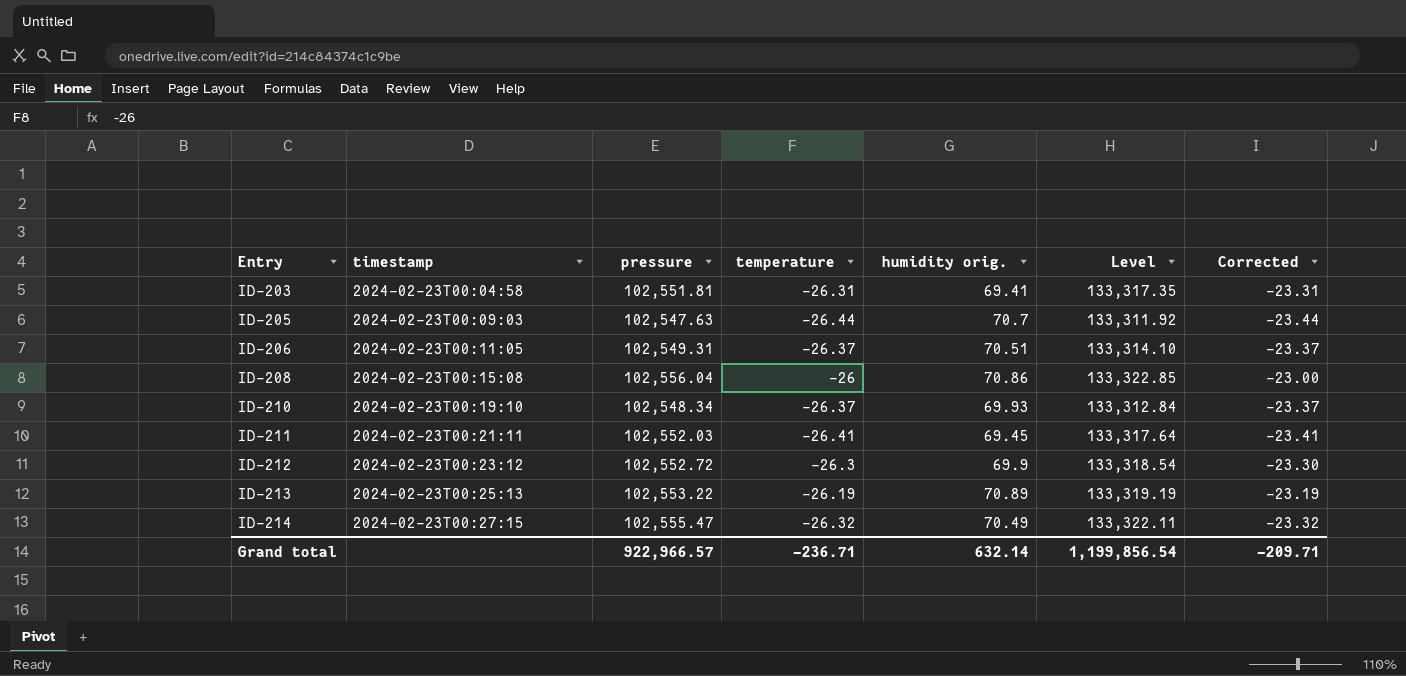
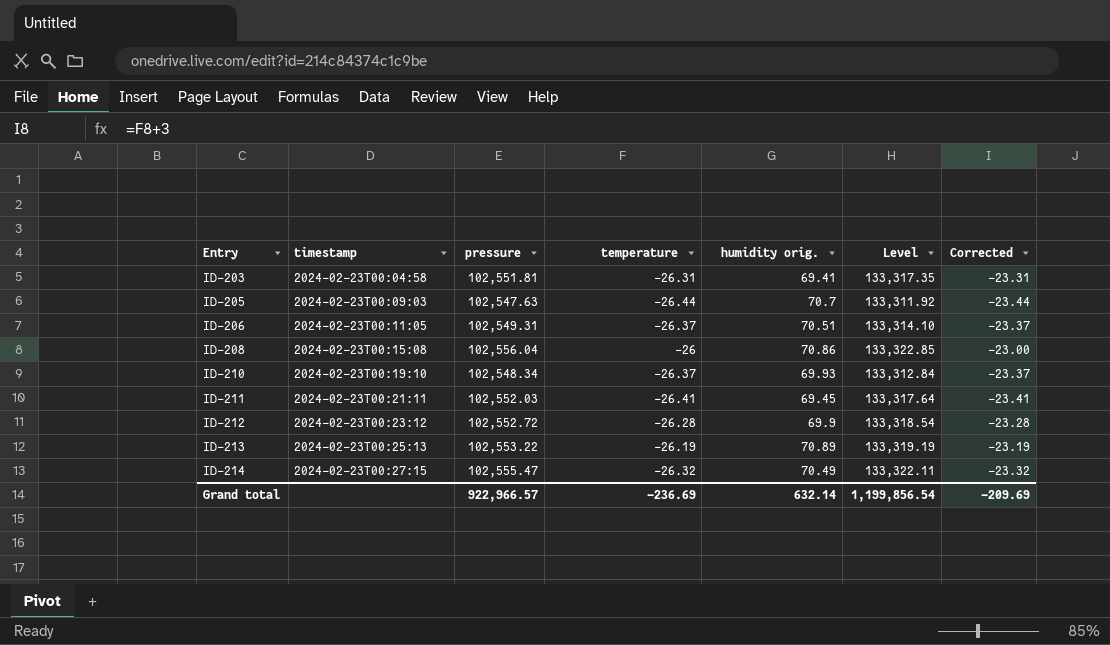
ID-212 | temperature: -26.3 -> -26.28
ID-212 | Corrected: -23.30 -> -23.28
Grand total | temperature: -236.71 -> -236.69
Grand total | Corrected: -209.71 -> -209.69

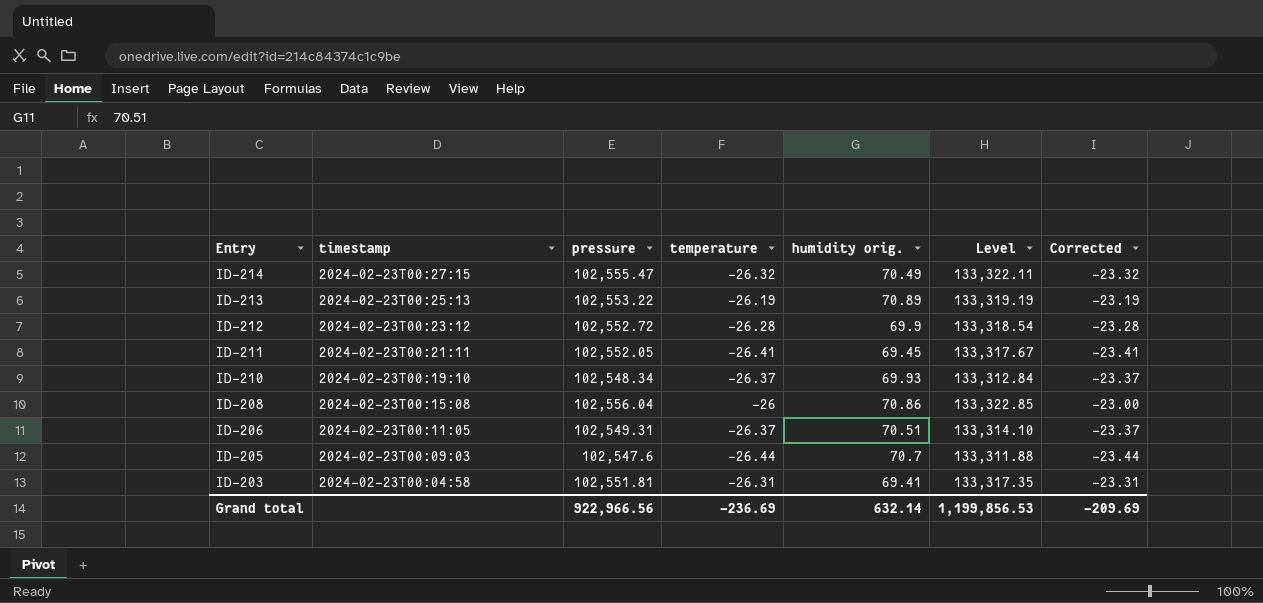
row order: Entry ascending -> Entry descending
ID-211 | pressure: 102,552.03 -> 102,552.05
ID-211 | Level: 133,317.64 -> 133,317.67
ID-205 | pressure: 102,547.63 -> 102,547.6
ID-205 | Level: 133,311.92 -> 133,311.88
Grand total | pressure: 922,966.57 -> 922,966.56
Grand total | Level: 1,199,856.54 -> 1,199,856.53

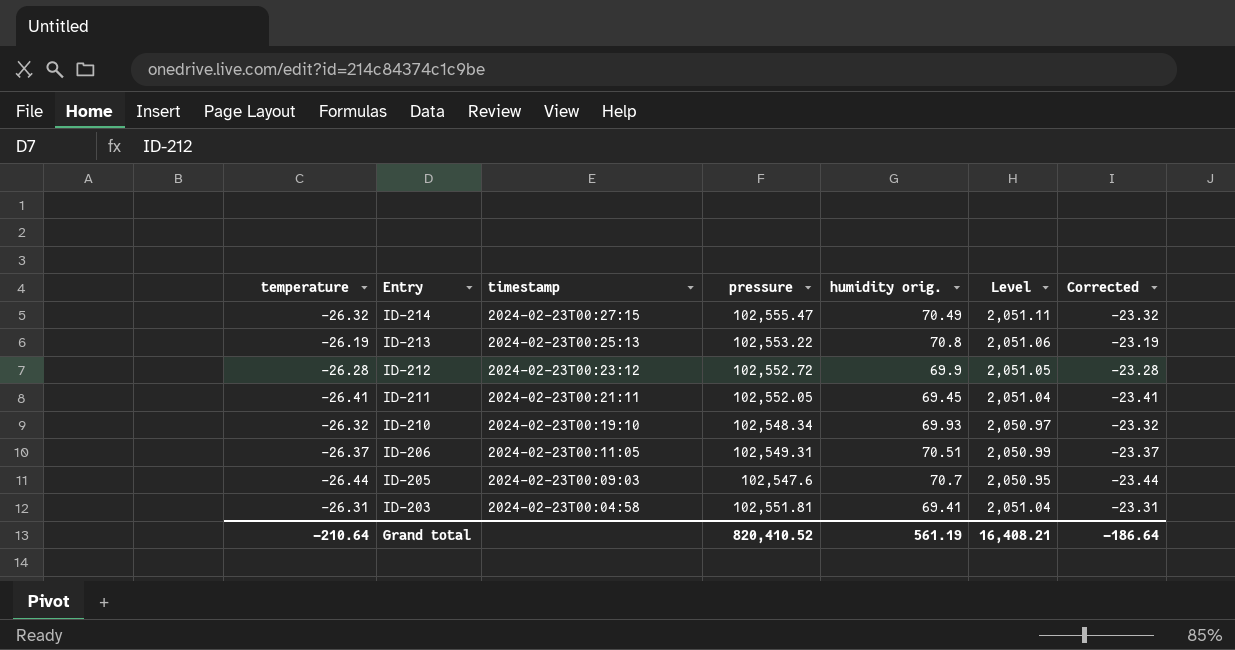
column temperature | position: 4 -> 1
column Level | formula: [pressure] * 1.3 -> [pressure] * 0.02
row ID-208: 2024-02-23T00:15:08 | 102,556.04 | -26 | 70.86 | 133,322.85 | -23.00 -> none
ID-213 | humidity orig.: 70.89 -> 70.8
ID-210 | temperature: -26.37 -> -26.32
ID-210 | Corrected: -23.37 -> -23.32
Grand total | temperature: -236.69 -> -210.64
Grand total | pressure: 922,966.56 -> 820,410.52
Grand total | humidity orig.: 632.14 -> 561.19
Grand total | Level: 1,199,856.53 -> 16,408.21
Grand total | Corrected: -209.69 -> -186.64

